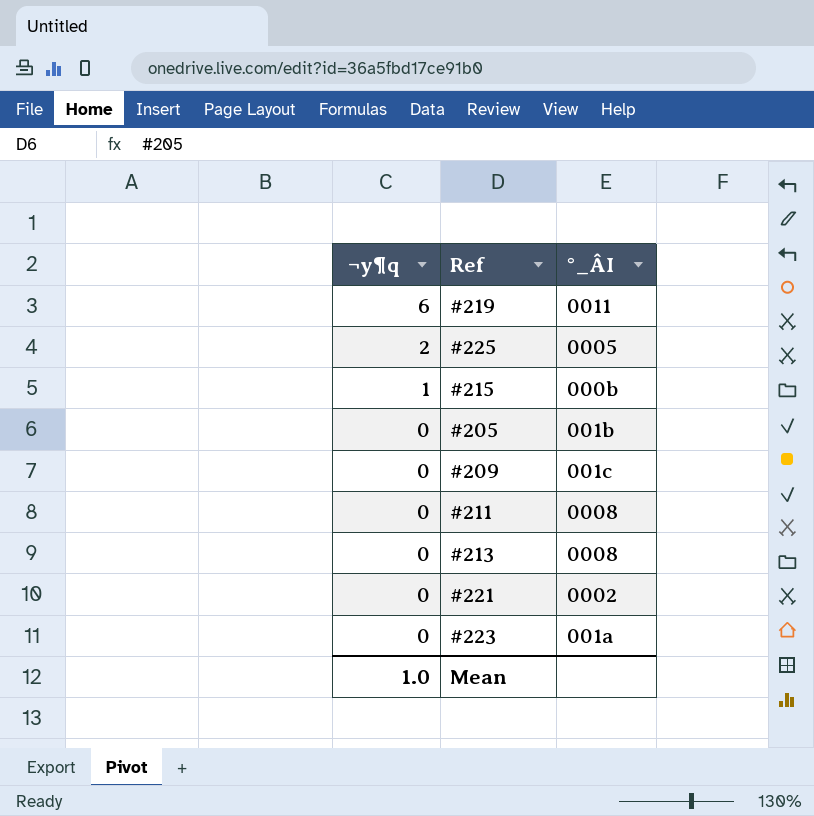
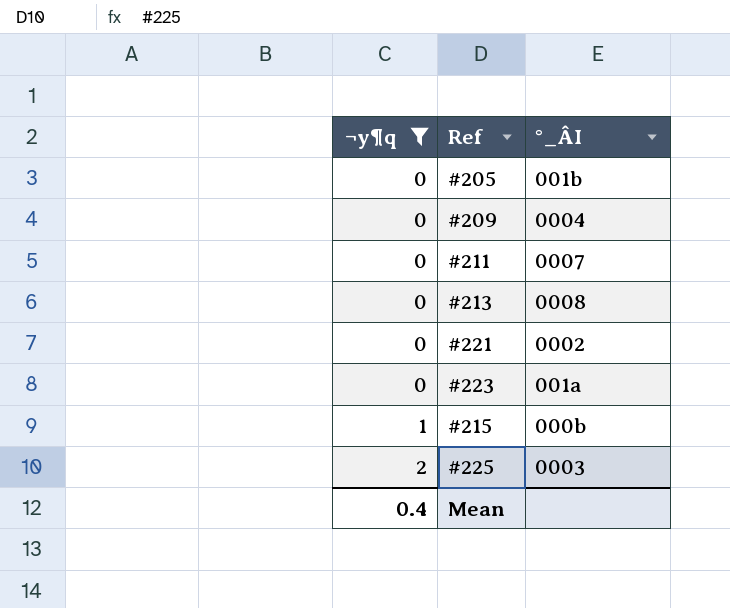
filter: none -> ¬y¶q != 6
row order: ¬y¶q descending -> ¬y¶q ascending
#209 | °_ÂI: 001c -> 0004
#211 | °_ÂI: 0008 -> 0007
#225 | °_ÂI: 0005 -> 0003
Mean | ¬y¶q: 1.0 -> 0.4

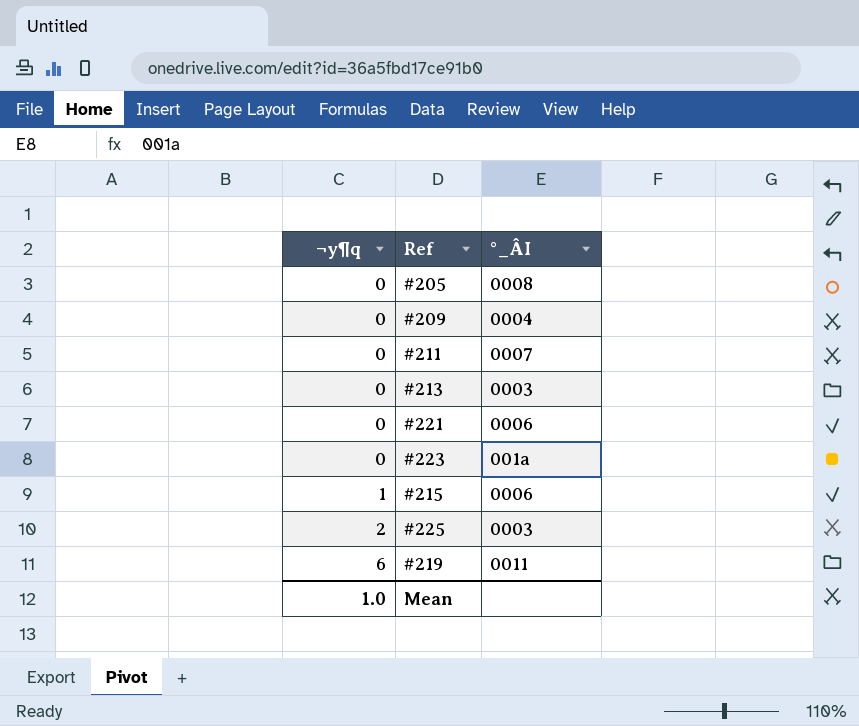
filter: ¬y¶q != 6 -> none
#205 | °_ÂI: 001b -> 0008
#213 | °_ÂI: 0008 -> 0003
#221 | °_ÂI: 0002 -> 0006
#215 | °_ÂI: 000b -> 0006
Mean | ¬y¶q: 0.4 -> 1.0

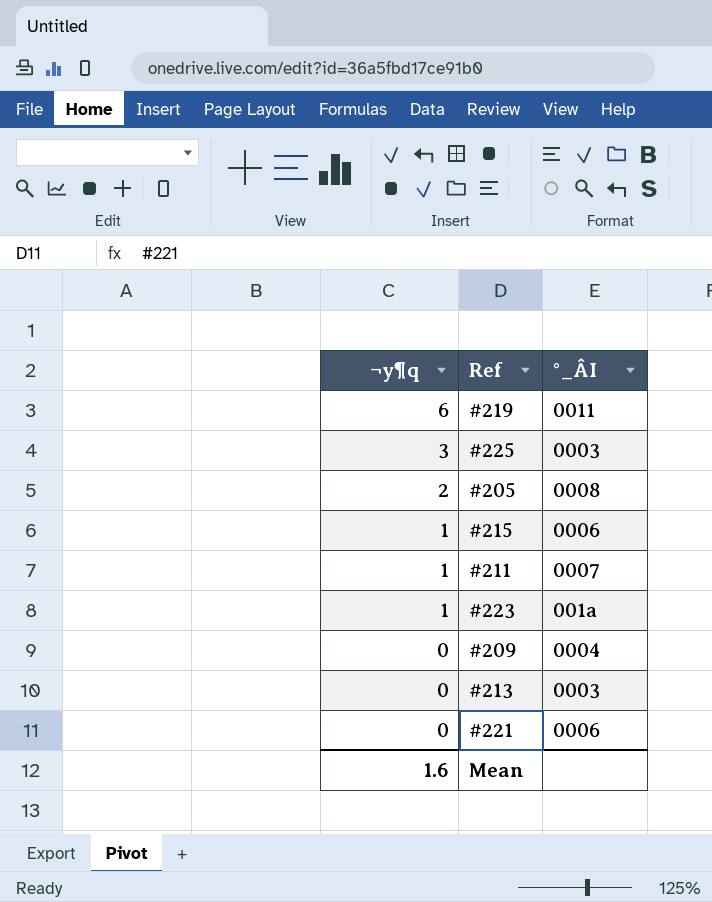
row order: ¬y¶q ascending -> ¬y¶q descending
#225 | ¬y¶q: 2 -> 3
#205 | ¬y¶q: 0 -> 2
#211 | ¬y¶q: 0 -> 1
#223 | ¬y¶q: 0 -> 1
Mean | ¬y¶q: 1.0 -> 1.6

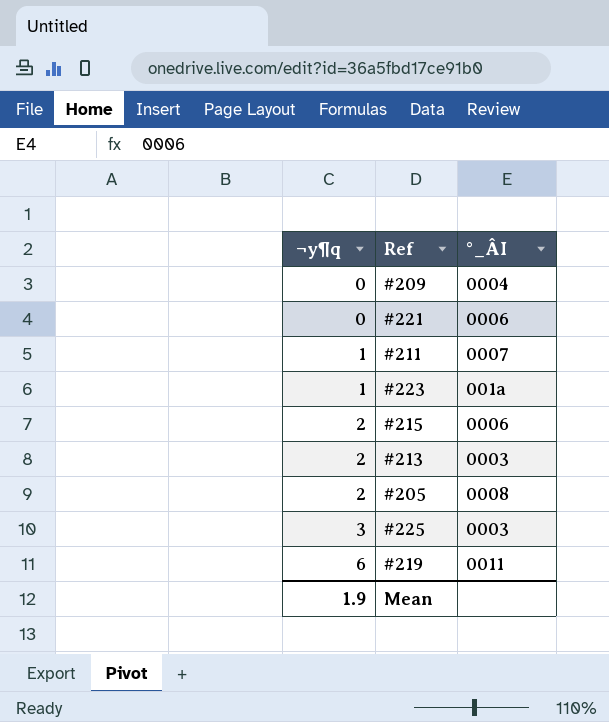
row order: ¬y¶q descending -> ¬y¶q ascending
#215 | ¬y¶q: 1 -> 2
#213 | ¬y¶q: 0 -> 2
Mean | ¬y¶q: 1.6 -> 1.9

